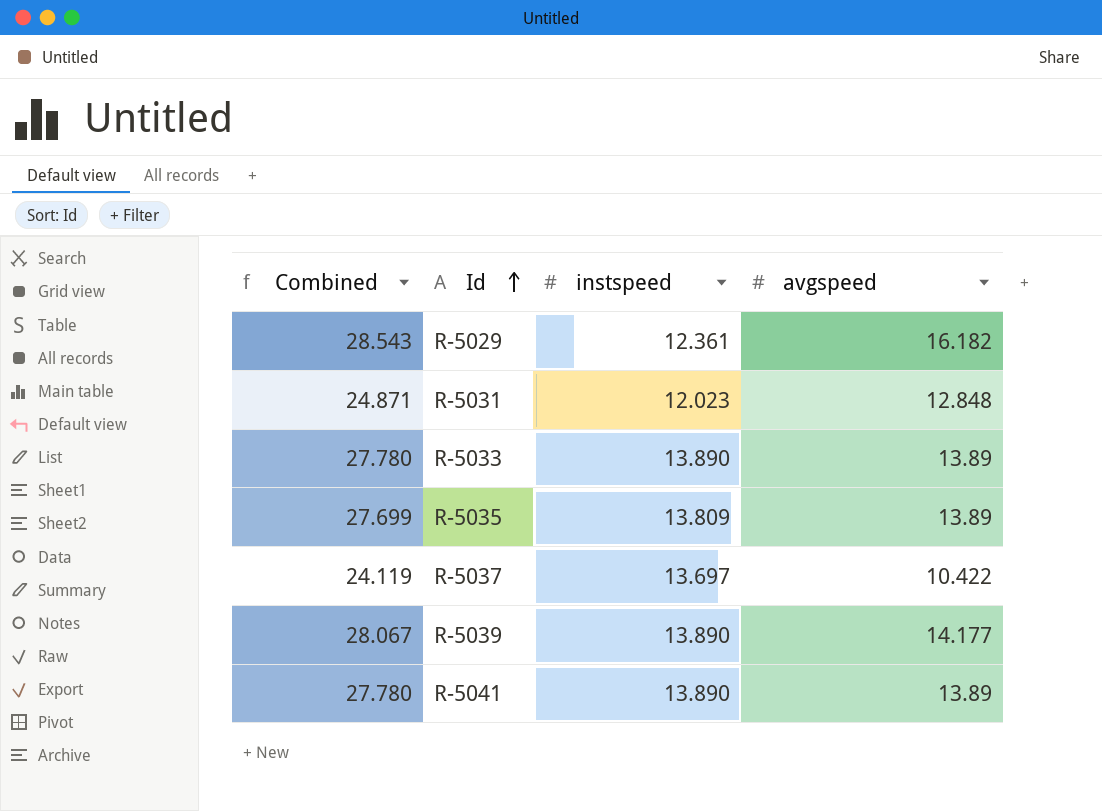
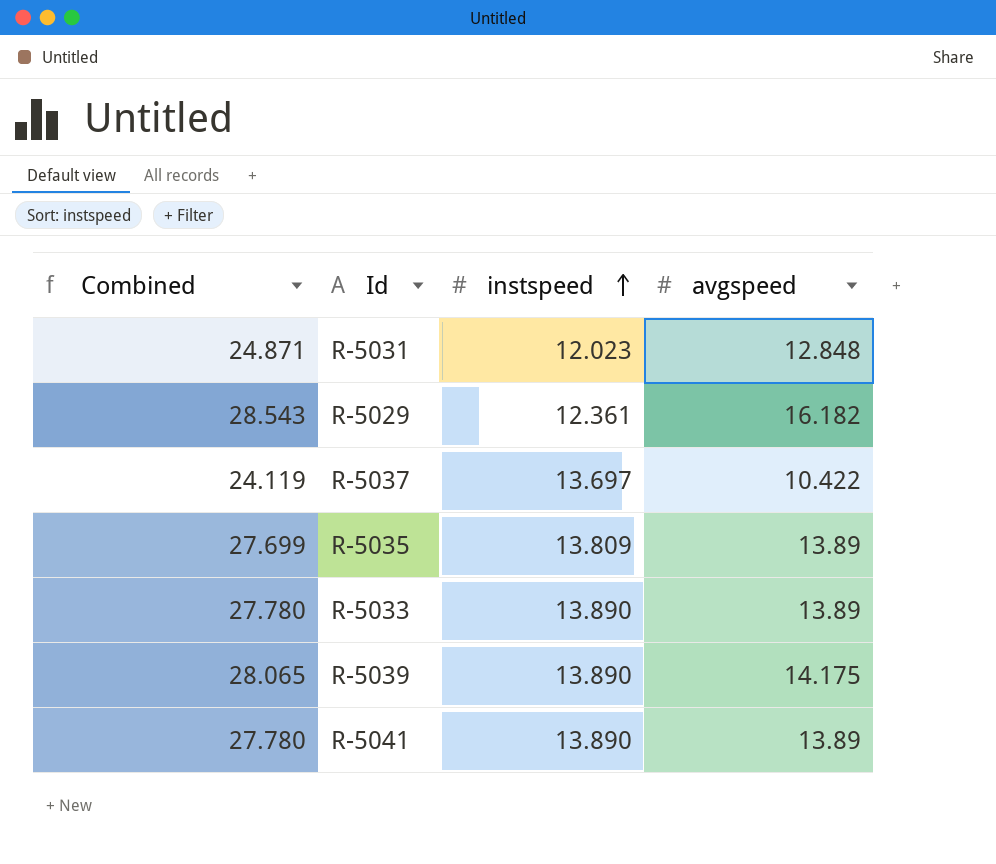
row order: Id ascending -> instspeed ascending
R-5039 | Combined: 28.067 -> 28.065
R-5039 | avgspeed: 14.177 -> 14.175

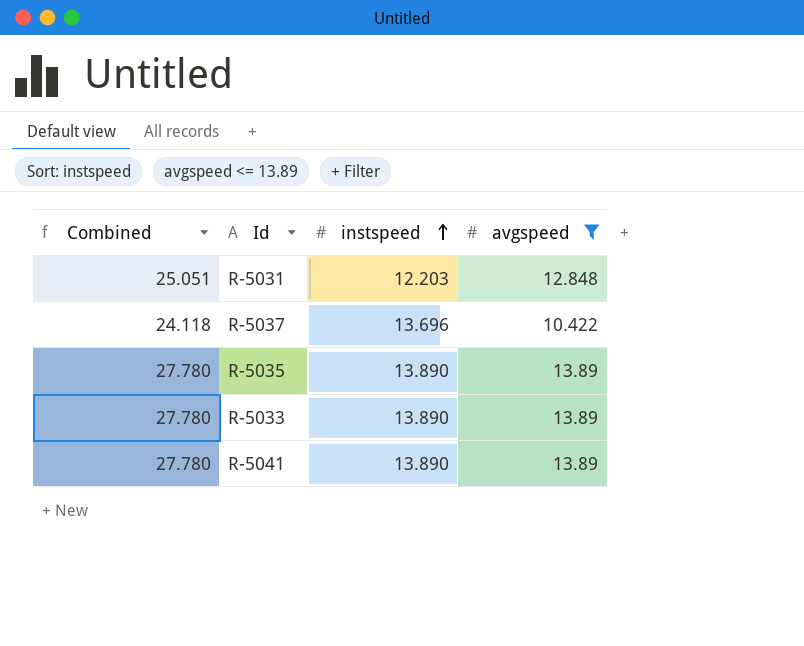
filter: none -> avgspeed <= 13.89
R-5031 | Combined: 24.871 -> 25.051
R-5031 | instspeed: 12.023 -> 12.203
R-5037 | Combined: 24.119 -> 24.118
R-5037 | instspeed: 13.697 -> 13.696
R-5035 | Combined: 27.699 -> 27.780
R-5035 | instspeed: 13.809 -> 13.890

